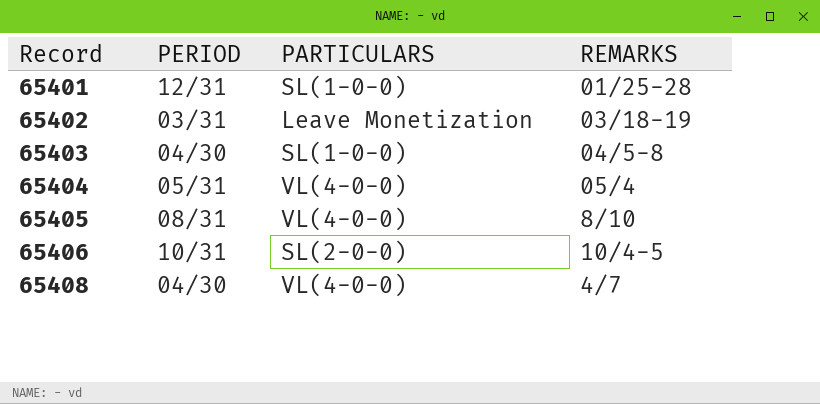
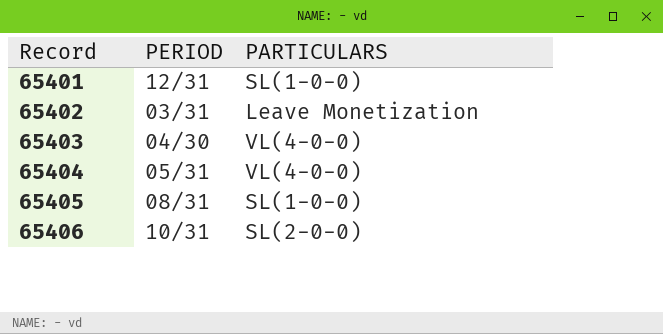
column REMARKS | position: 4 -> none
row 65408: 04/30 | VL(4-0-0) | 4/7 -> none
65403 | PARTICULARS: SL(1-0-0) -> VL(4-0-0)
65405 | PARTICULARS: VL(4-0-0) -> SL(1-0-0)

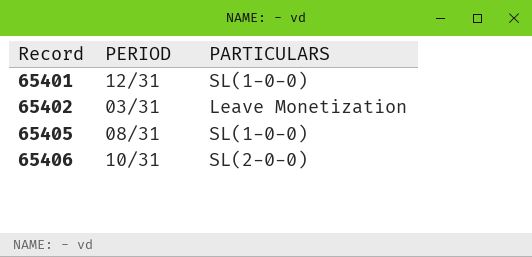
row 65403: 04/30 | VL(4-0-0) -> none
row 65404: 05/31 | VL(4-0-0) -> none

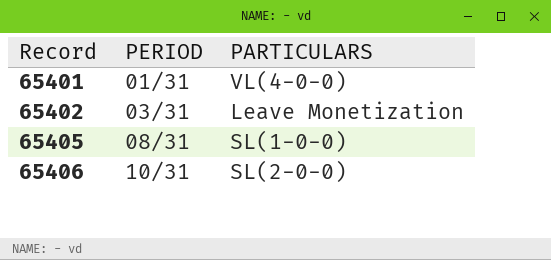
65401 | PERIOD: 12/31 -> 01/31
65401 | PARTICULARS: SL(1-0-0) -> VL(4-0-0)

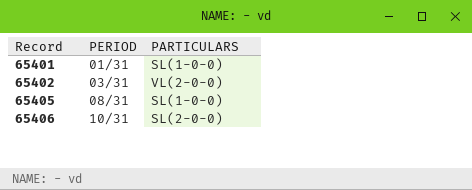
65401 | PARTICULARS: VL(4-0-0) -> SL(1-0-0)
65402 | PARTICULARS: Leave Monetization -> VL(2-0-0)

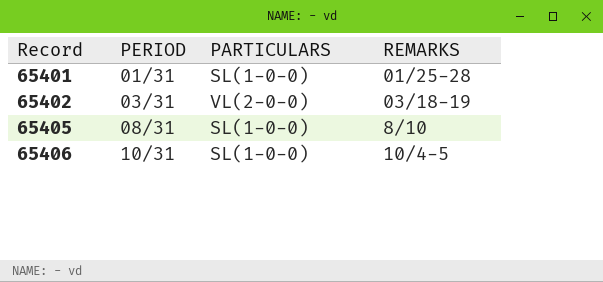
column REMARKS | position: none -> 4
65406 | PARTICULARS: SL(2-0-0) -> SL(1-0-0)

